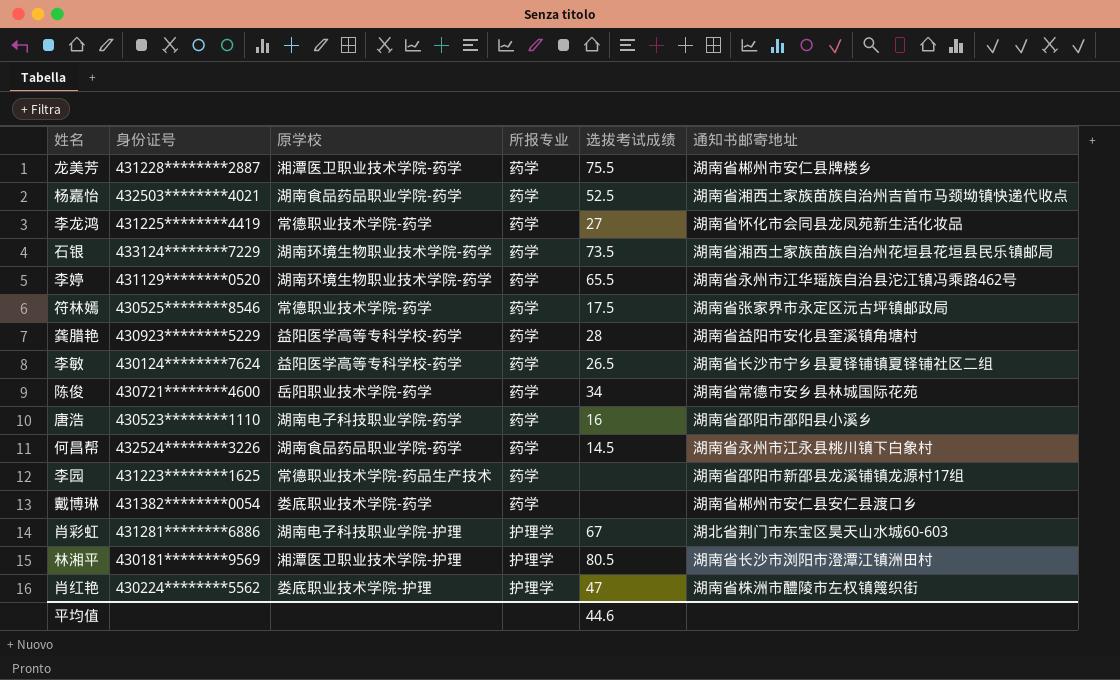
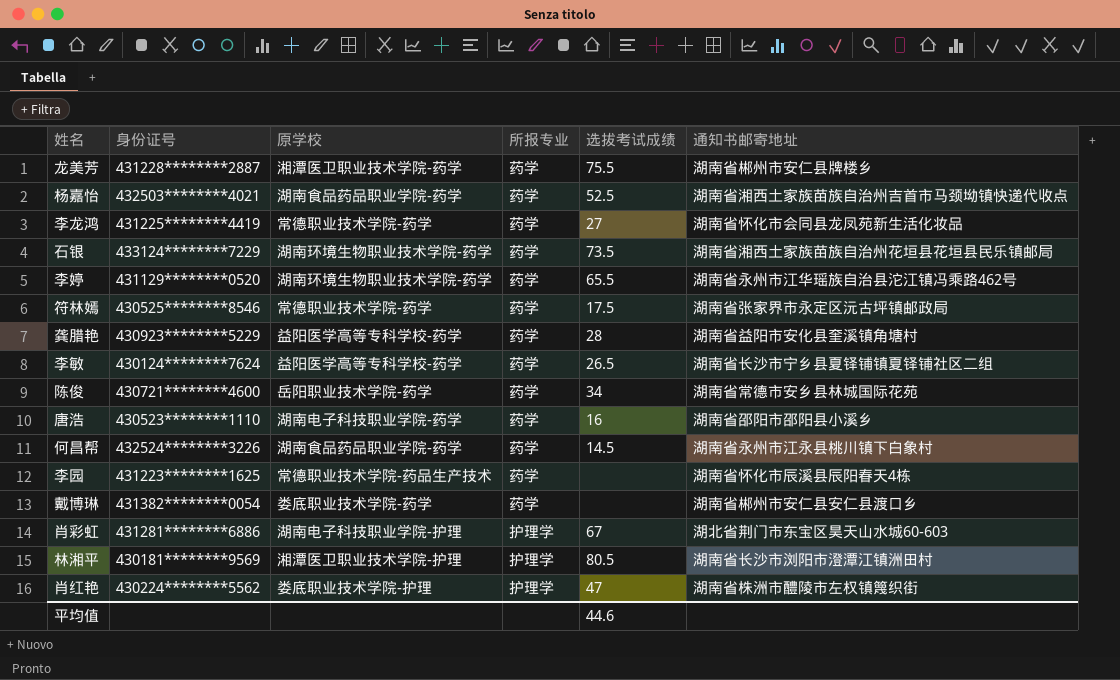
李园 | 通知书邮寄地址: 湖南省邵阳市新邵县龙溪铺镇龙源村17组 -> 湖南省怀化市辰溪县辰阳春天4栋

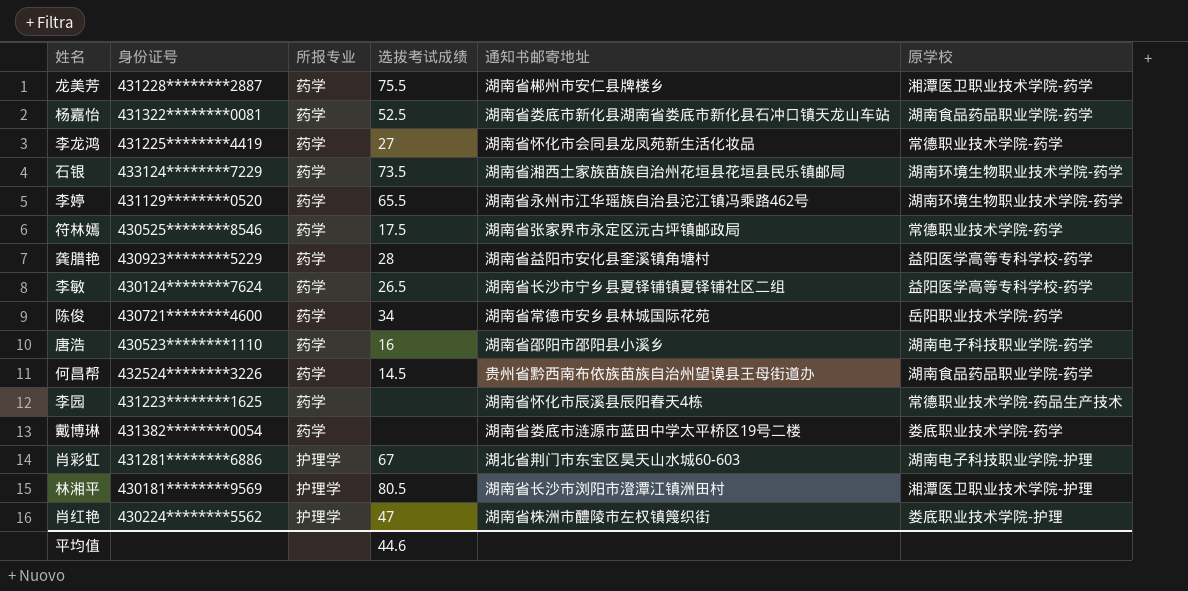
column 原学校 | position: 3 -> 6
杨嘉怡 | 身份证号: 432503********4021 -> 431322********0081
杨嘉怡 | 通知书邮寄地址: 湖南省湘西土家族苗族自治州吉首市马颈坳镇快递代收点 -> 湖南省娄底市新化县湖南省娄底市新化县石冲口镇天龙山车站
何昌帮 | 通知书邮寄地址: 湖南省永州市江永县桃川镇下白象村 -> 贵州省黔西南布依族苗族自治州望谟县王母街道办
戴博琳 | 通知书邮寄地址: 湖南省郴州市安仁县安仁县渡口乡 -> 湖南省娄底市涟源市蓝田中学太平桥区19号二楼

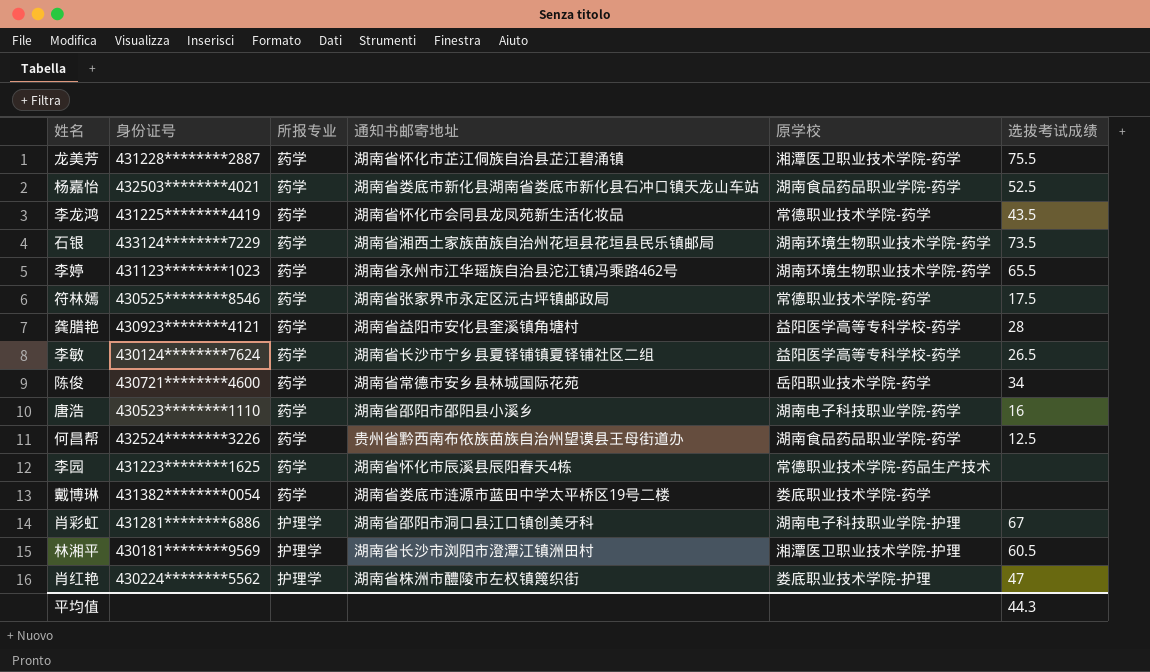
column 选拔考试成绩 | position: 4 -> 6
龙美芳 | 通知书邮寄地址: 湖南省郴州市安仁县牌楼乡 -> 湖南省怀化市芷江侗族自治县芷江碧涌镇
杨嘉怡 | 身份证号: 431322********0081 -> 432503********4021
李龙鸿 | 选拔考试成绩: 27 -> 43.5
李婷 | 身份证号: 431129********0520 -> 431123********1023
龚腊艳 | 身份证号: 430923********5229 -> 430923********4121
何昌帮 | 选拔考试成绩: 14.5 -> 12.5
肖彩虹 | 通知书邮寄地址: 湖北省荆门市东宝区昊天山水城60-603 -> 湖南省邵阳市洞口县江口镇创美牙科
林湘平 | 选拔考试成绩: 80.5 -> 60.5
平均值 | 选拔考试成绩: 44.6 -> 44.3

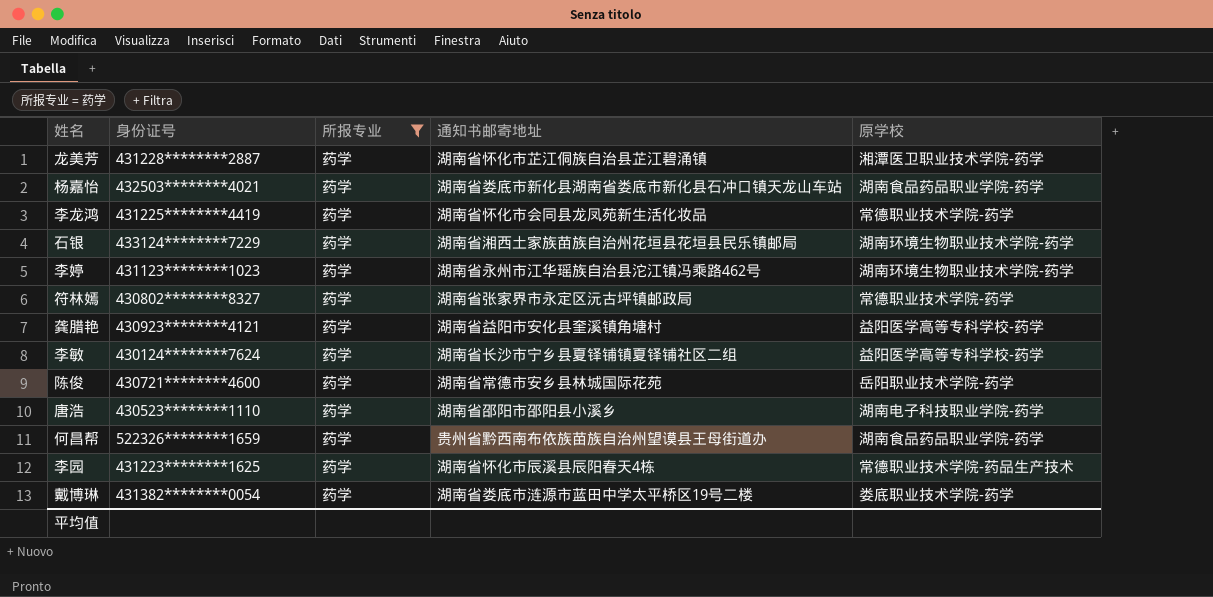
filter: none -> 所报专业 = 药学
column 选拔考试成绩 | position: 6 -> none
符林嫣 | 身份证号: 430525********8546 -> 430802********8327
何昌帮 | 身份证号: 432524********3226 -> 522326********1659

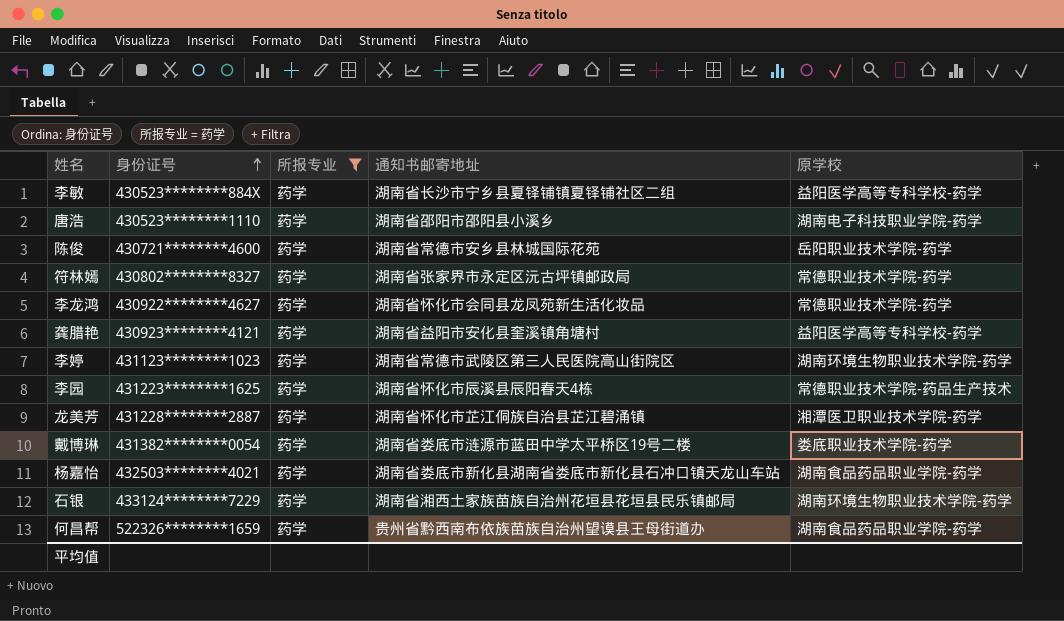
row order: none -> 身份证号 ascending
李敏 | 身份证号: 430124********7624 -> 430523********884X
李龙鸿 | 身份证号: 431225********4419 -> 430922********4627
李婷 | 通知书邮寄地址: 湖南省永州市江华瑶族自治县沱江镇冯乘路462号 -> 湖南省常德市武陵区第三人民医院高山街院区

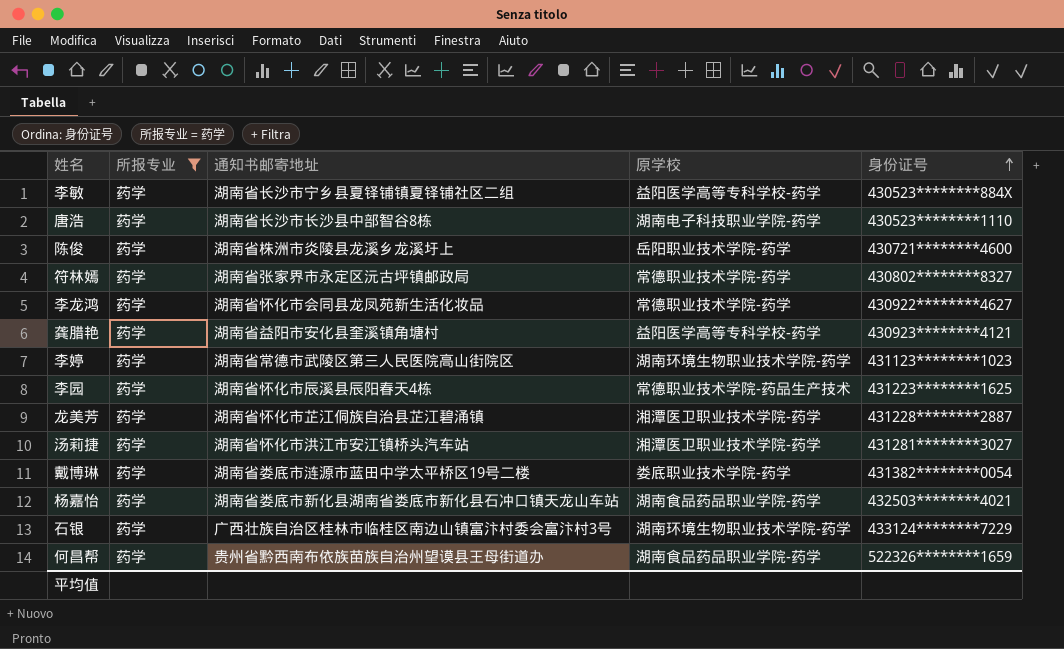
column 身份证号 | position: 2 -> 5
唐浩 | 通知书邮寄地址: 湖南省邵阳市邵阳县小溪乡 -> 湖南省长沙市长沙县中部智谷8栋
陈俊 | 通知书邮寄地址: 湖南省常德市安乡县林城国际花苑 -> 湖南省株洲市炎陵县龙溪乡龙溪圩上
row 汤莉捷: none -> 药学 | 湖南省怀化市洪江市安江镇桥头汽车站 | 湘潭医卫职业技术学院-药学 | 431281********3027
石银 | 通知书邮寄地址: 湖南省湘西土家族苗族自治州花垣县花垣县民乐镇邮局 -> 广西壮族自治区桂林市临桂区南边山镇富汴村委会富汴村3号

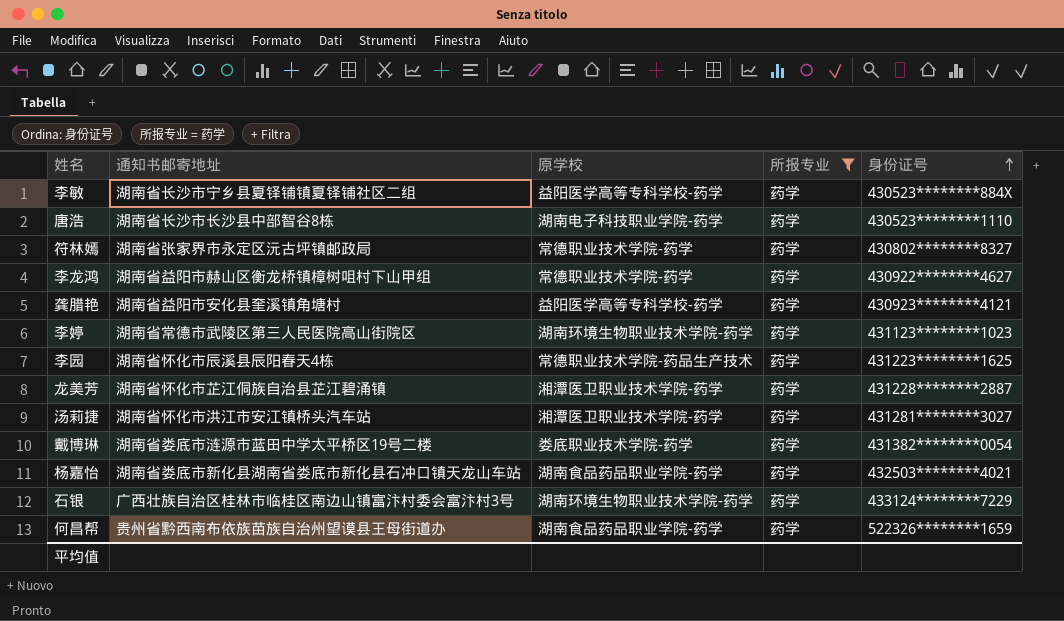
column 所报专业 | position: 2 -> 4
row 陈俊: 药学 | 湖南省株洲市炎陵县龙溪乡龙溪圩上 | 岳阳职业技术学院-药学 | 430721********4600 -> none
李龙鸿 | 通知书邮寄地址: 湖南省怀化市会同县龙凤苑新生活化妆品 -> 湖南省益阳市赫山区衡龙桥镇樟树咀村下山甲组

